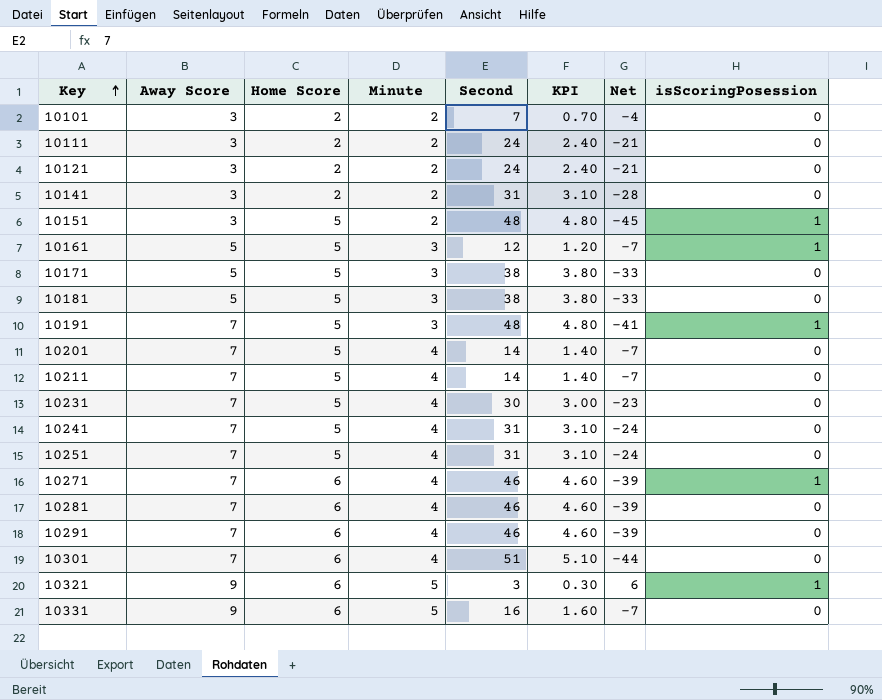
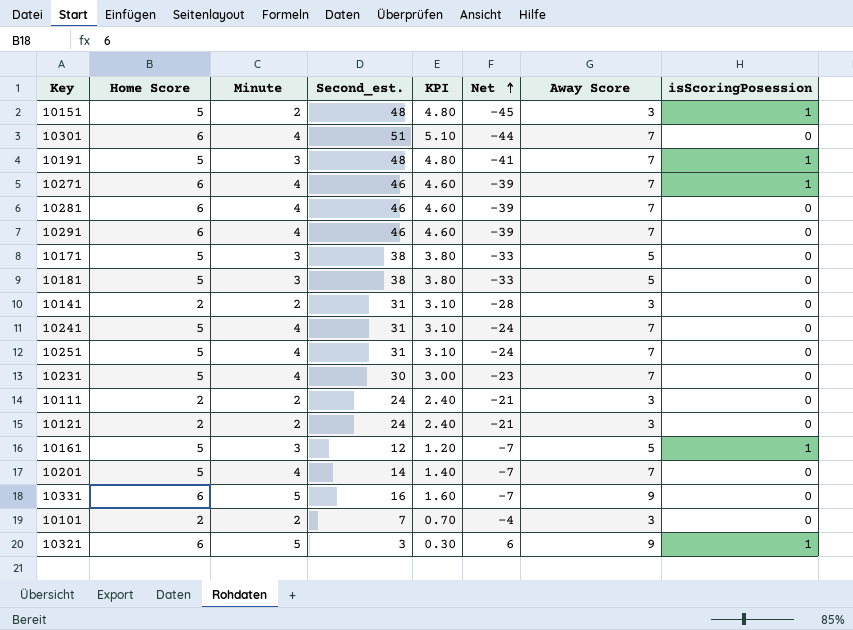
row order: Key ascending -> Net ascending
column name: Second -> Second_est.
column Away Score | position: 2 -> 7
row 10211: 7 | 5 | 4 | 14 | 1.40 | -7 | 0 -> none

